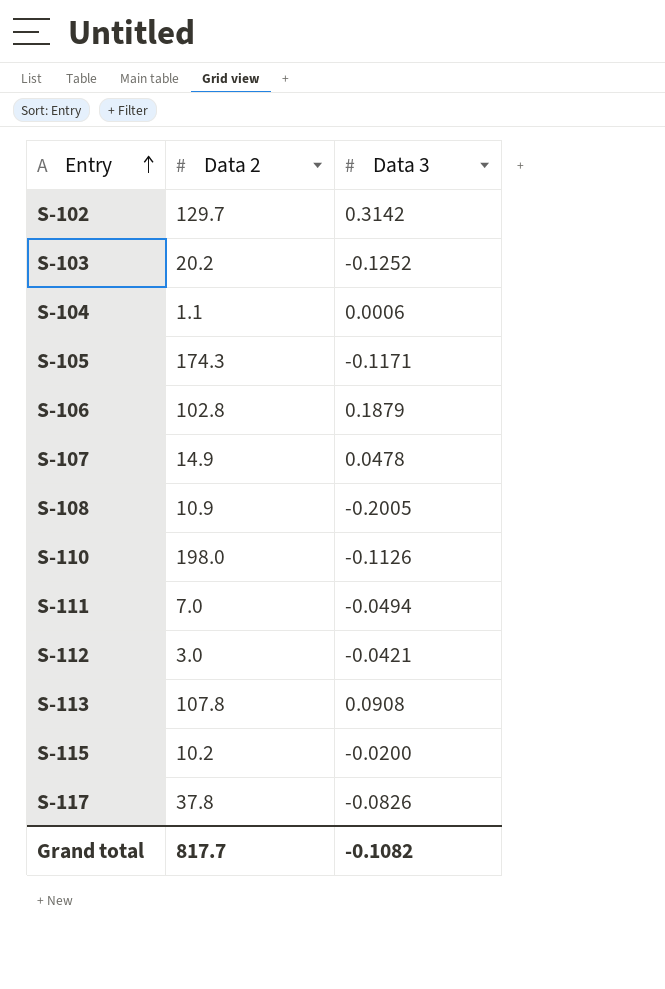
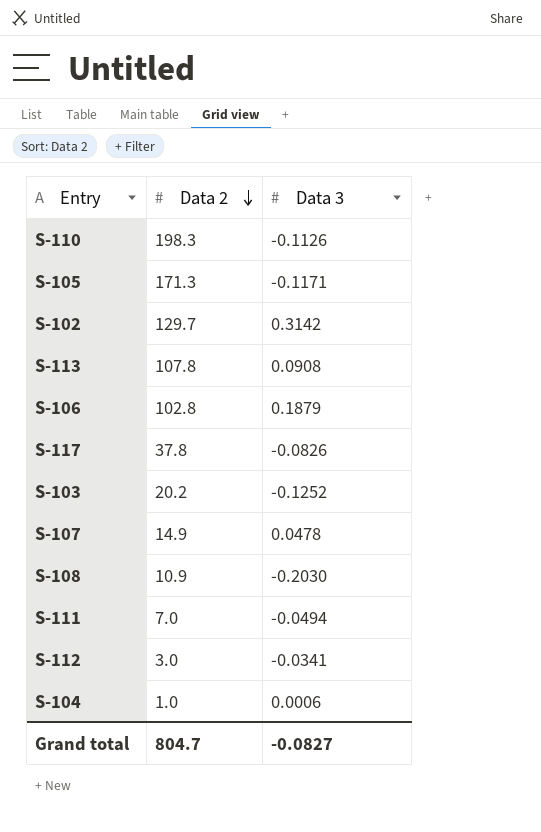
row order: Entry ascending -> Data 2 descending
row S-115: 10.2 | -0.0200 -> none
S-110 | Data 2: 198.0 -> 198.3
S-105 | Data 2: 174.3 -> 171.3
S-108 | Data 3: -0.2005 -> -0.2030
S-112 | Data 3: -0.0421 -> -0.0341
S-104 | Data 2: 1.1 -> 1.0
Grand total | Data 2: 817.7 -> 804.7
Grand total | Data 3: -0.1082 -> -0.0827

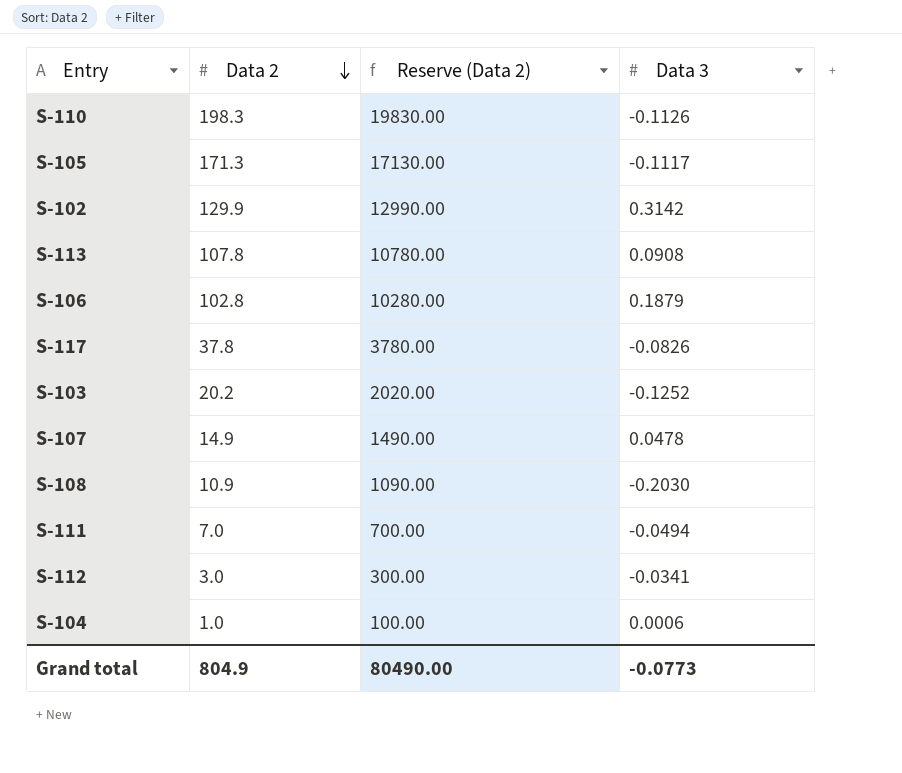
column Reserve (Data 2) | formula: none -> [Data 2] * 100
S-105 | Data 3: -0.1171 -> -0.1117
S-102 | Data 2: 129.7 -> 129.9
Grand total | Data 2: 804.7 -> 804.9
Grand total | Data 3: -0.0827 -> -0.0773

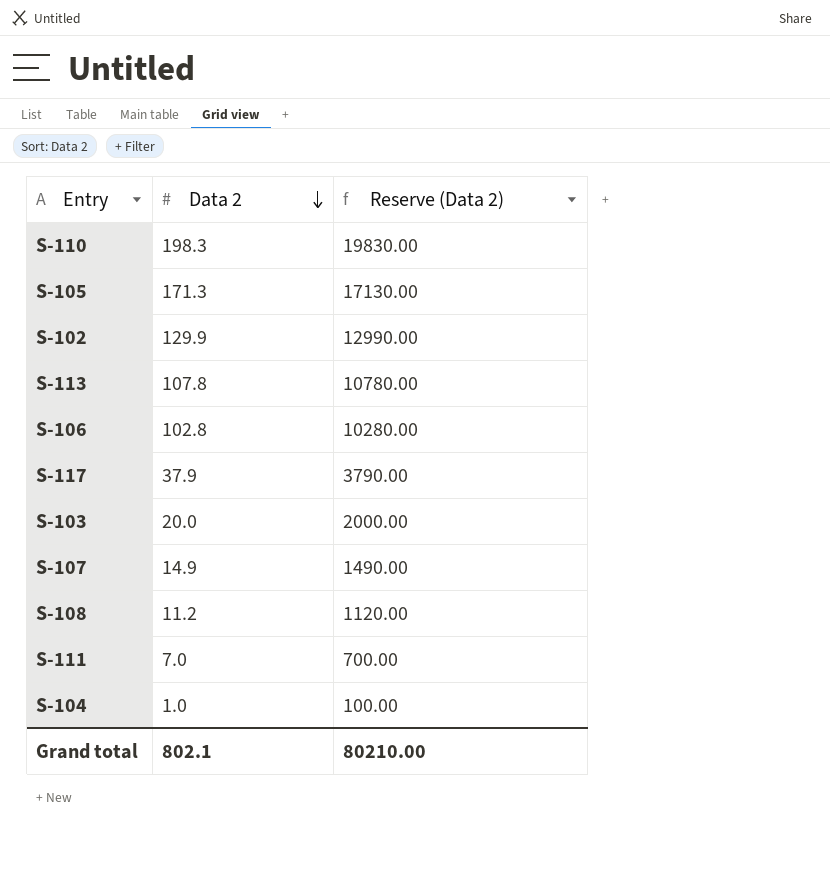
column Data 3 | position: 4 -> none
row S-112: 3.0 | 300.00 | -0.0341 -> none
S-117 | Data 2: 37.8 -> 37.9
S-117 | Reserve (Data 2): 3780.00 -> 3790.00
S-103 | Data 2: 20.2 -> 20.0
S-103 | Reserve (Data 2): 2020.00 -> 2000.00
S-108 | Data 2: 10.9 -> 11.2
S-108 | Reserve (Data 2): 1090.00 -> 1120.00
Grand total | Data 2: 804.9 -> 802.1
Grand total | Reserve (Data 2): 80490.00 -> 80210.00

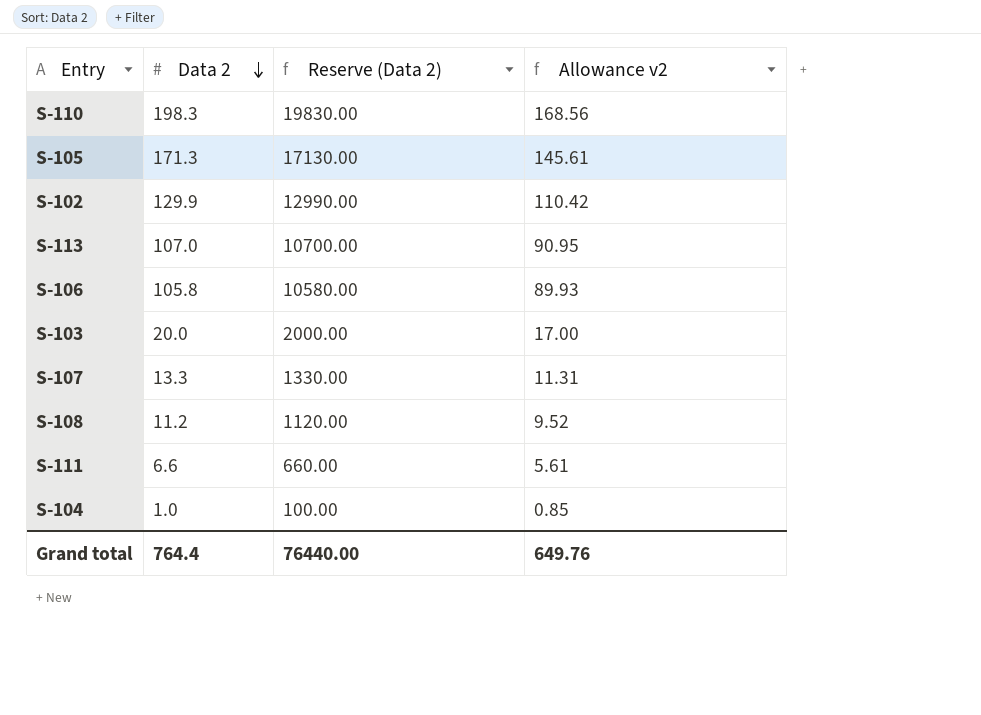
column Allowance v2 | formula: none -> [Data 2] * 0.85
row S-117: 37.9 | 3790.00 -> none
S-113 | Data 2: 107.8 -> 107.0
S-113 | Reserve (Data 2): 10780.00 -> 10700.00
S-106 | Data 2: 102.8 -> 105.8
S-106 | Reserve (Data 2): 10280.00 -> 10580.00
S-107 | Data 2: 14.9 -> 13.3
S-107 | Reserve (Data 2): 1490.00 -> 1330.00
S-111 | Data 2: 7.0 -> 6.6
S-111 | Reserve (Data 2): 700.00 -> 660.00
Grand total | Data 2: 802.1 -> 764.4
Grand total | Reserve (Data 2): 80210.00 -> 76440.00

